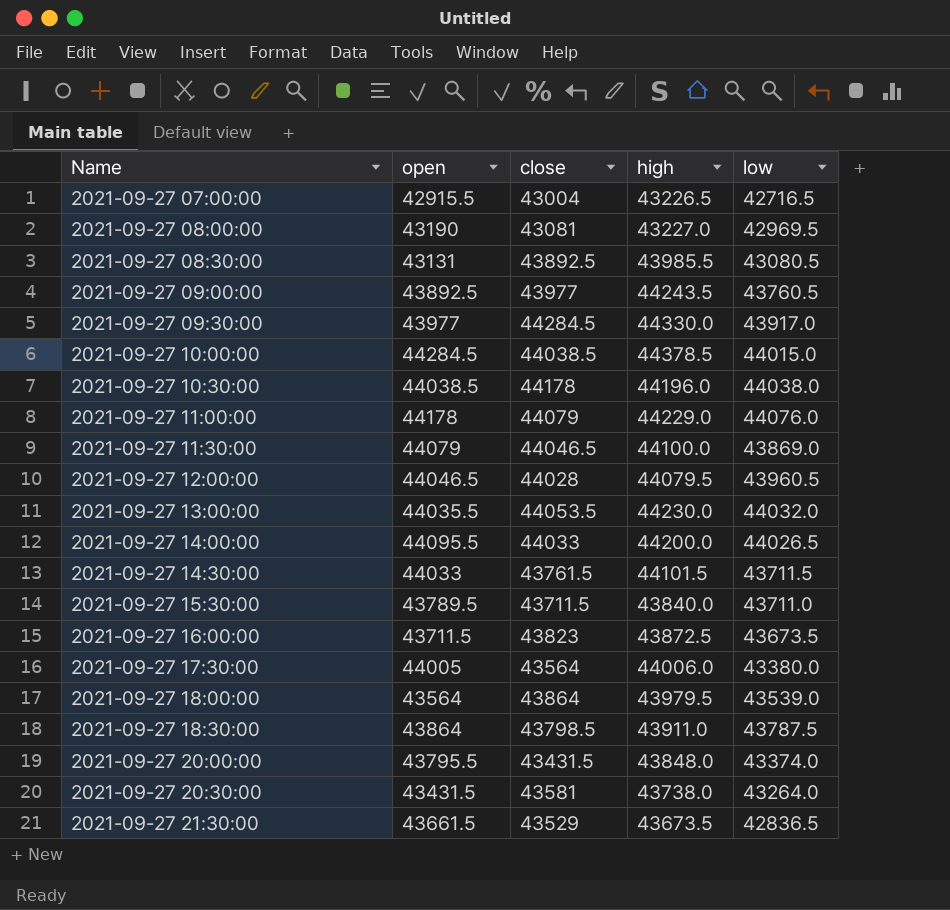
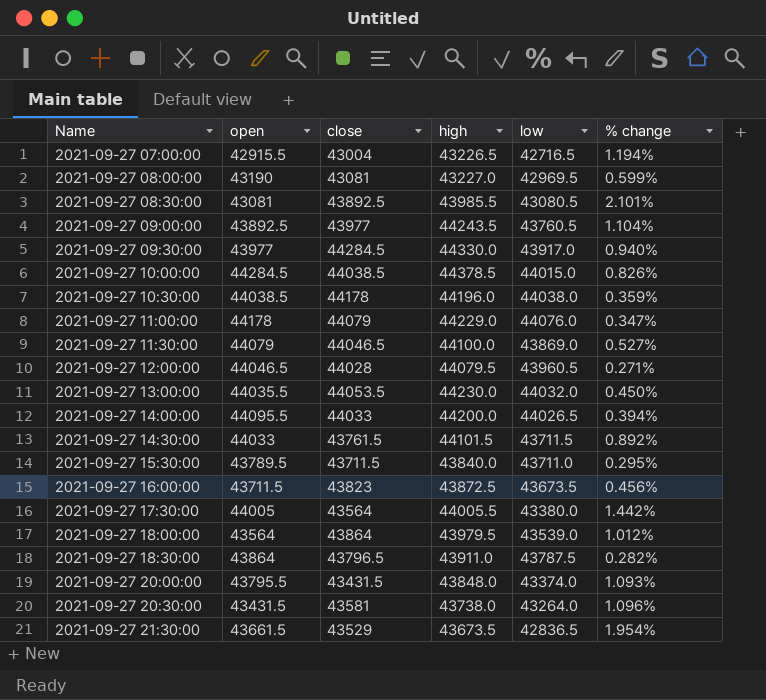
column % change | formula: none -> ([high] - [low]) / [low]
2021-09-27 08:30:00 | open: 43131 -> 43081
2021-09-27 17:30:00 | high: 44006.0 -> 44005.5
2021-09-27 18:30:00 | close: 43798.5 -> 43796.5

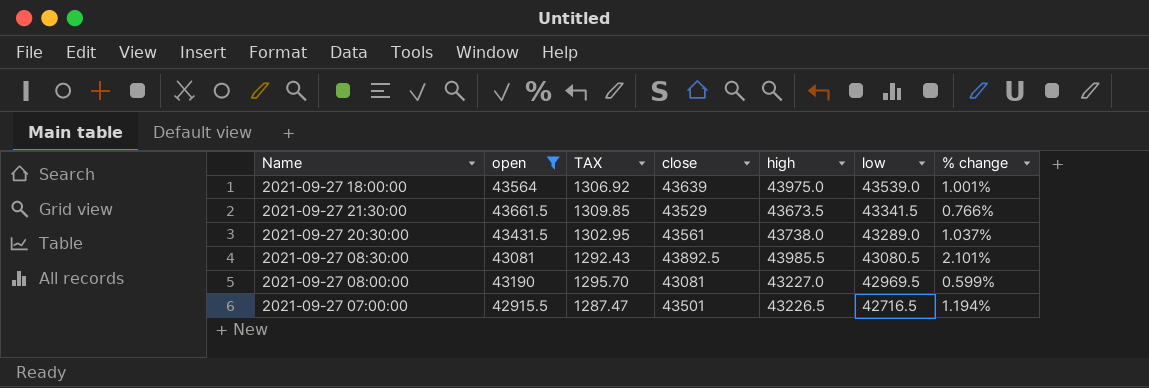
filter: none -> open <= 43661.5
row order: Name ascending -> low descending
column TAX | formula: none -> [open] * 0.03
2021-09-27 18:00:00 | close: 43864 -> 43639
2021-09-27 18:00:00 | high: 43979.5 -> 43975.0
2021-09-27 18:00:00 | % change: 1.012% -> 1.001%
2021-09-27 21:30:00 | low: 42836.5 -> 43341.5
2021-09-27 21:30:00 | % change: 1.954% -> 0.766%
2021-09-27 20:30:00 | close: 43581 -> 43561
2021-09-27 20:30:00 | low: 43264.0 -> 43289.0
2021-09-27 20:30:00 | % change: 1.096% -> 1.037%
2021-09-27 07:00:00 | close: 43004 -> 43501

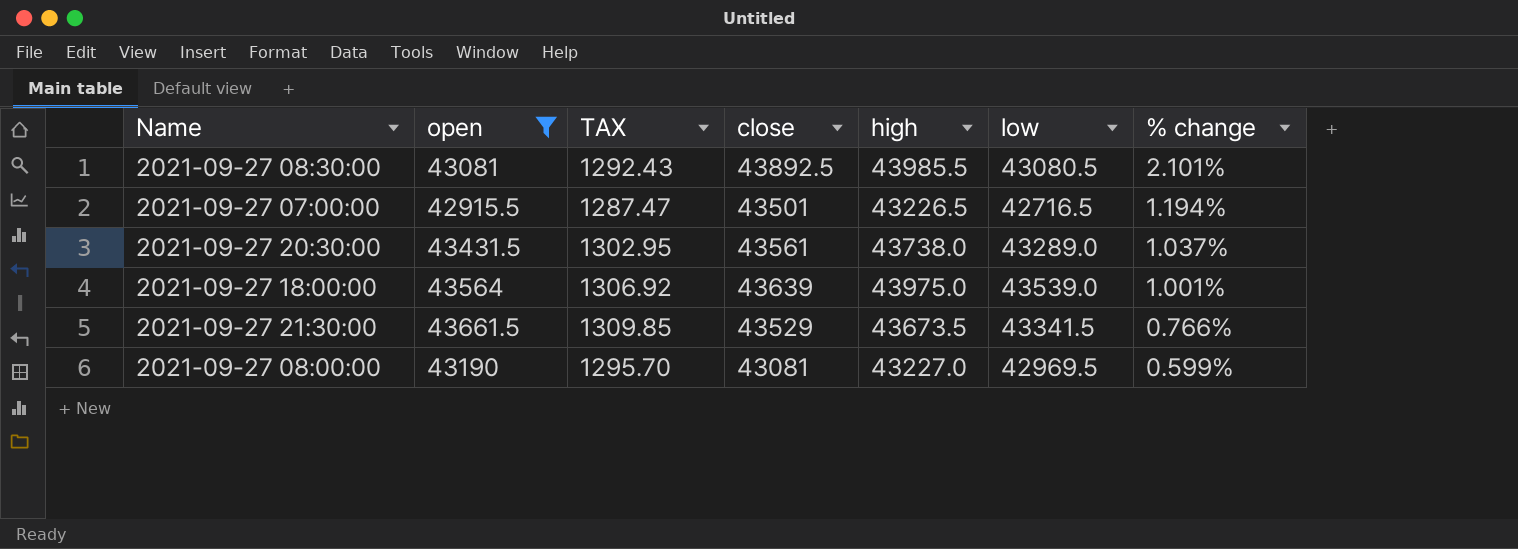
row order: low descending -> % change descending

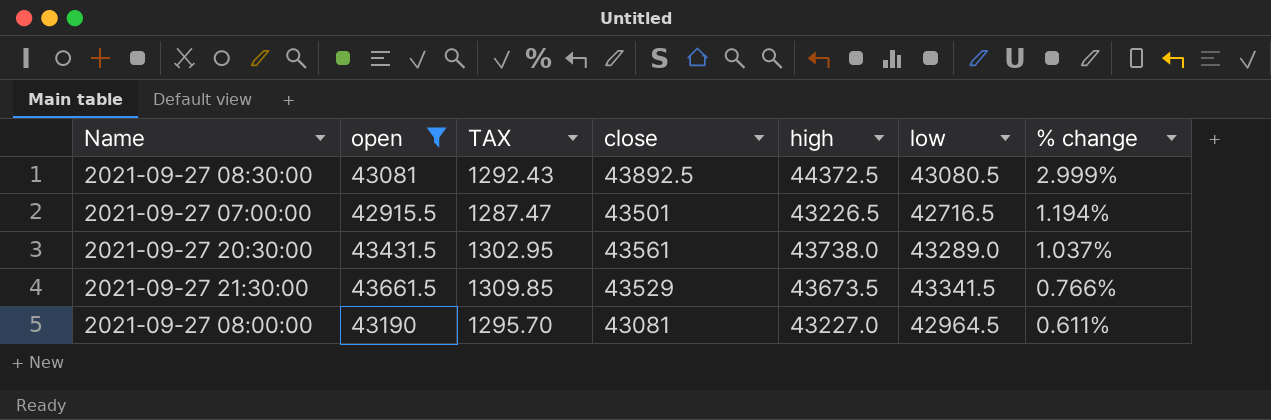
row 2021-09-27 18:00:00: 43564 | 1306.92 | 43639 | 43975.0 | 43539.0 | 1.001% -> none
2021-09-27 08:30:00 | high: 43985.5 -> 44372.5
2021-09-27 08:30:00 | % change: 2.101% -> 2.999%
2021-09-27 08:00:00 | low: 42969.5 -> 42964.5
2021-09-27 08:00:00 | % change: 0.599% -> 0.611%

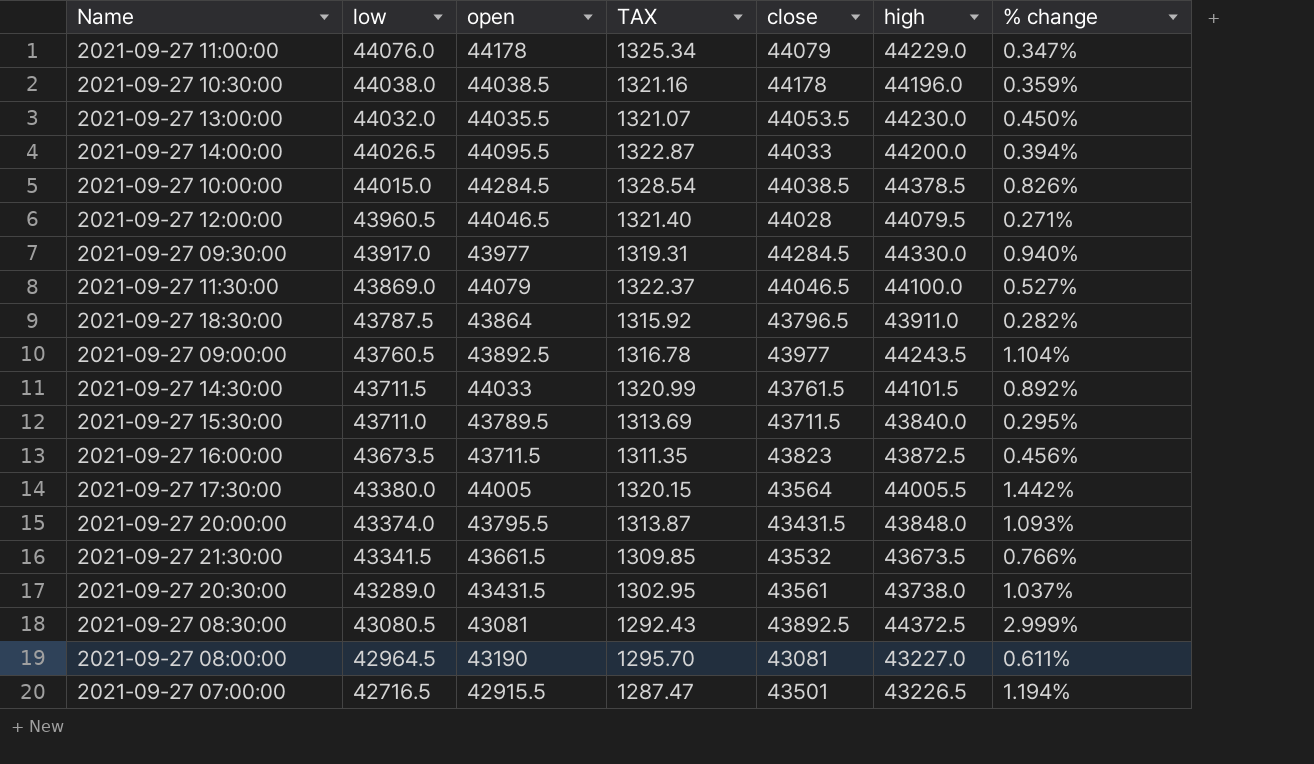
filter: open <= 43661.5 -> none
row order: % change descending -> low descending
column low | position: 6 -> 2
2021-09-27 21:30:00 | close: 43529 -> 43532

